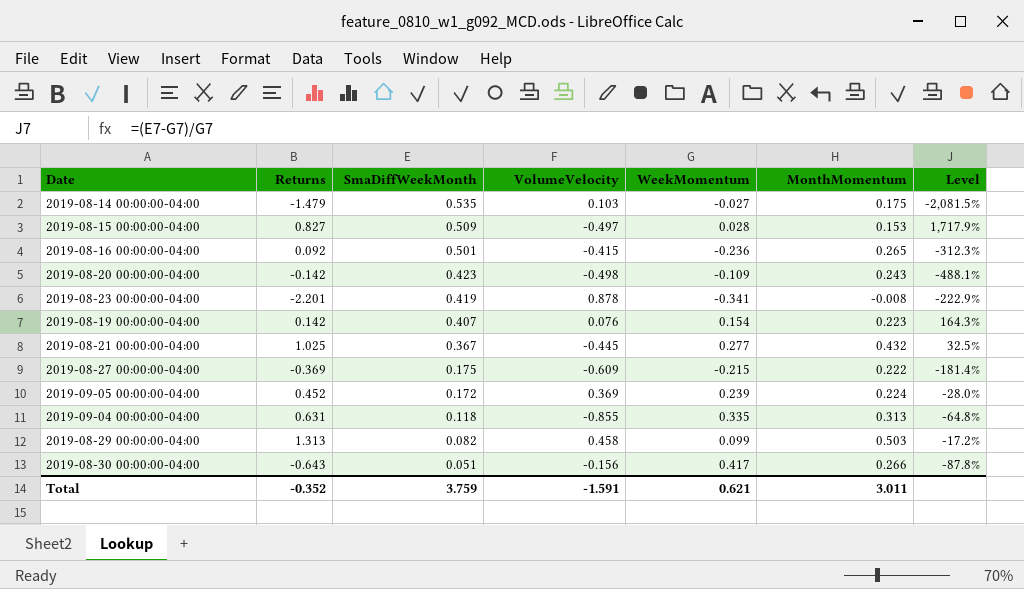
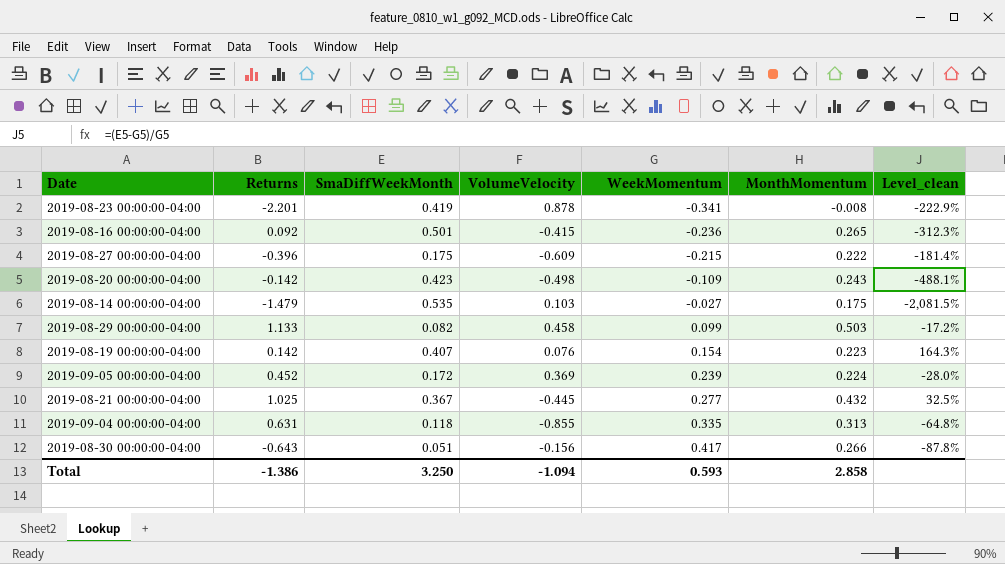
row order: SmaDiffWeekMonth descending -> WeekMomentum ascending
column name: Level -> Level_clean
row 2019-08-15 00:00:00-04:00: 0.827 | 0.509 | -0.497 | 0.028 | 0.153 | 1,717.9% -> none
2019-08-27 00:00:00-04:00 | Returns: -0.369 -> -0.396
2019-08-29 00:00:00-04:00 | Returns: 1.313 -> 1.133
Total | Returns: -0.352 -> -1.386
Total | SmaDiffWeekMonth: 3.759 -> 3.250
Total | VolumeVelocity: -1.591 -> -1.094
Total | WeekMomentum: 0.621 -> 0.593
Total | MonthMomentum: 3.011 -> 2.858

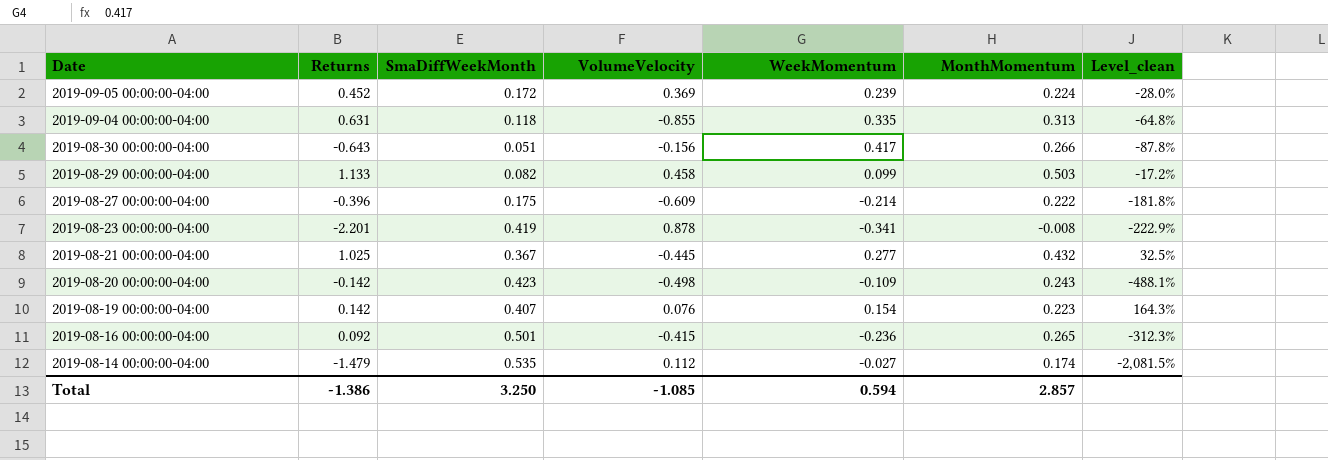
row order: WeekMomentum ascending -> Date descending
2019-08-27 00:00:00-04:00 | WeekMomentum: -0.215 -> -0.214
2019-08-27 00:00:00-04:00 | Level_clean: -181.4% -> -181.8%
2019-08-14 00:00:00-04:00 | VolumeVelocity: 0.103 -> 0.112
2019-08-14 00:00:00-04:00 | MonthMomentum: 0.175 -> 0.174
Total | VolumeVelocity: -1.094 -> -1.085
Total | WeekMomentum: 0.593 -> 0.594
Total | MonthMomentum: 2.858 -> 2.857

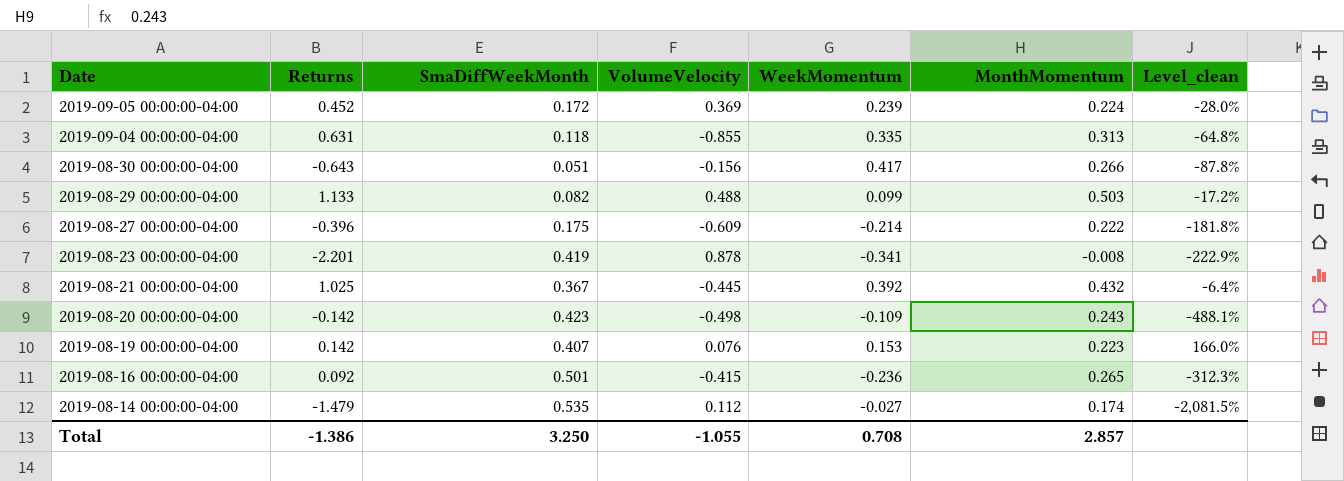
2019-08-29 00:00:00-04:00 | VolumeVelocity: 0.458 -> 0.488
2019-08-21 00:00:00-04:00 | WeekMomentum: 0.277 -> 0.392
2019-08-21 00:00:00-04:00 | Level_clean: 32.5% -> -6.4%
2019-08-19 00:00:00-04:00 | WeekMomentum: 0.154 -> 0.153
2019-08-19 00:00:00-04:00 | Level_clean: 164.3% -> 166.0%
Total | VolumeVelocity: -1.085 -> -1.055
Total | WeekMomentum: 0.594 -> 0.708

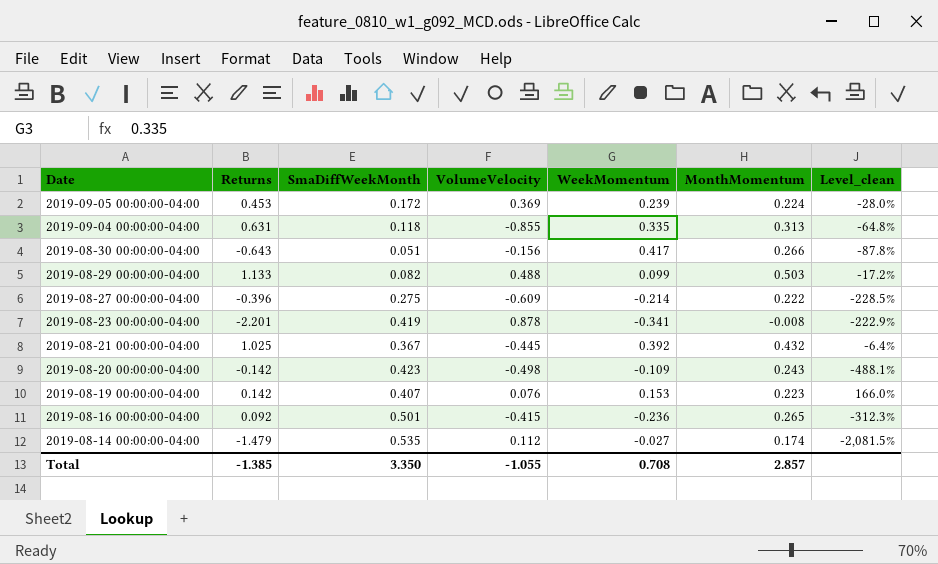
2019-09-05 00:00:00-04:00 | Returns: 0.452 -> 0.453
2019-08-27 00:00:00-04:00 | SmaDiffWeekMonth: 0.175 -> 0.275
2019-08-27 00:00:00-04:00 | Level_clean: -181.8% -> -228.5%
Total | Returns: -1.386 -> -1.385
Total | SmaDiffWeekMonth: 3.250 -> 3.350

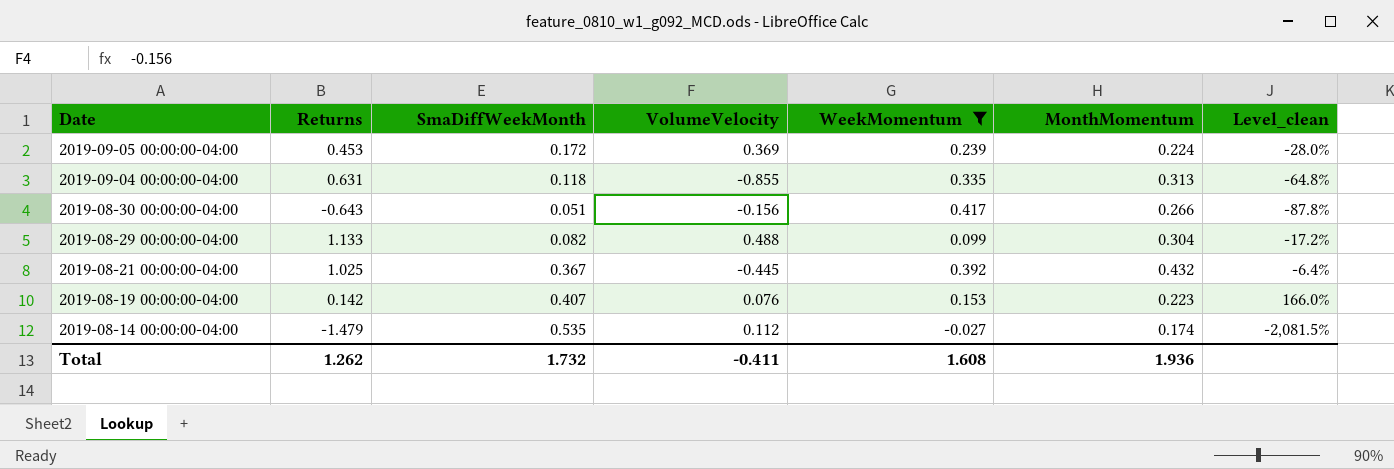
filter: none -> WeekMomentum >= -0.027
2019-08-29 00:00:00-04:00 | MonthMomentum: 0.503 -> 0.304
Total | Returns: -1.385 -> 1.262
Total | SmaDiffWeekMonth: 3.350 -> 1.732
Total | VolumeVelocity: -1.055 -> -0.411
Total | WeekMomentum: 0.708 -> 1.608
Total | MonthMomentum: 2.857 -> 1.936

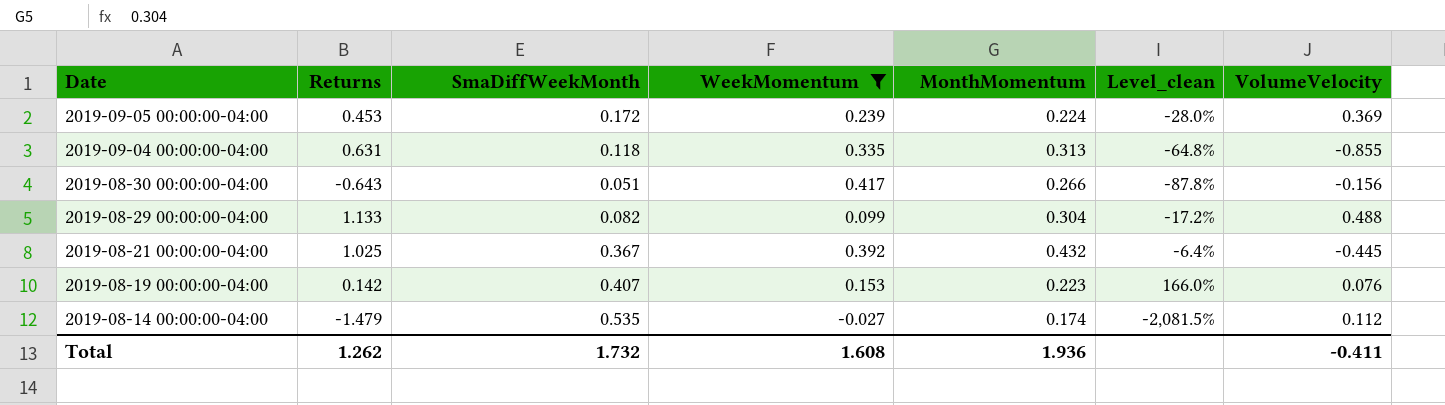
column VolumeVelocity | position: 4 -> 7

